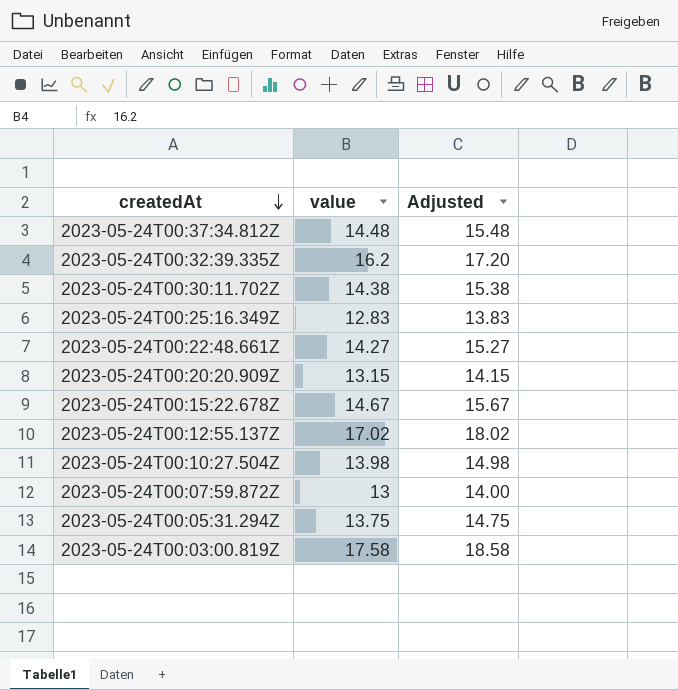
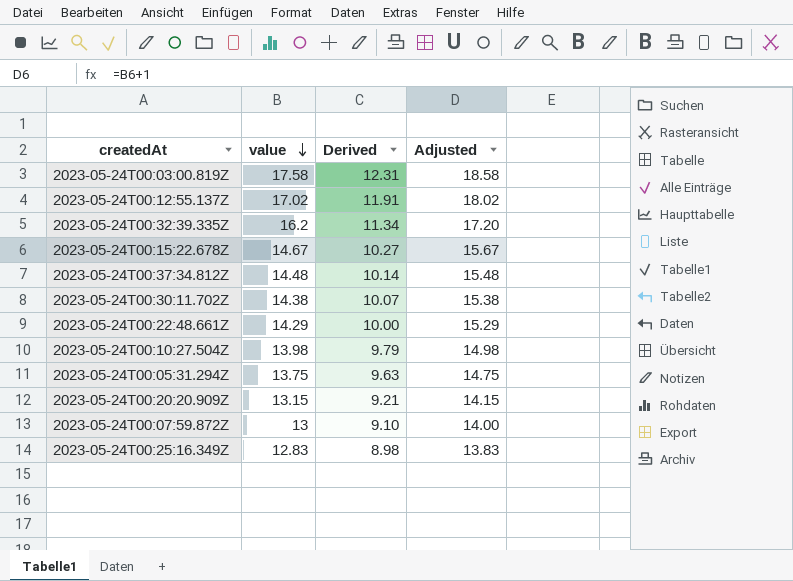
row order: createdAt descending -> value descending
column Derived | formula: none -> [value] * 0.7
2023-05-24T00:22:48.661Z | value: 14.27 -> 14.29
2023-05-24T00:22:48.661Z | Adjusted: 15.27 -> 15.29

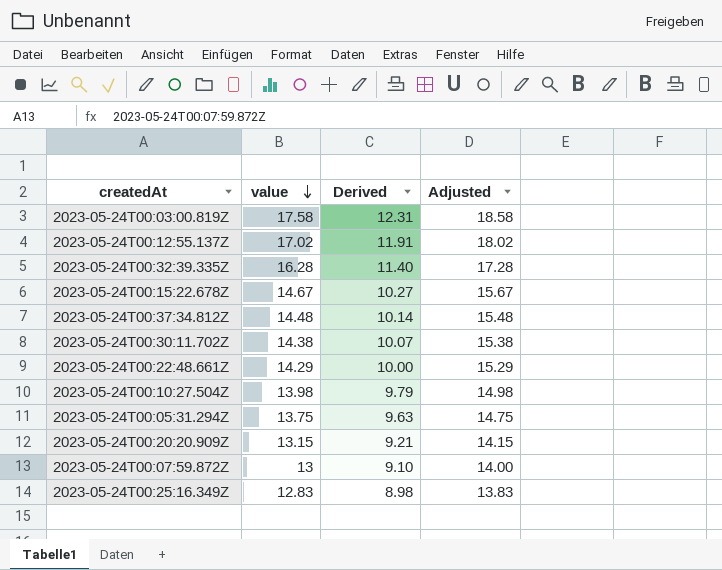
2023-05-24T00:32:39.335Z | value: 16.2 -> 16.28
2023-05-24T00:32:39.335Z | Derived: 11.34 -> 11.40
2023-05-24T00:32:39.335Z | Adjusted: 17.20 -> 17.28

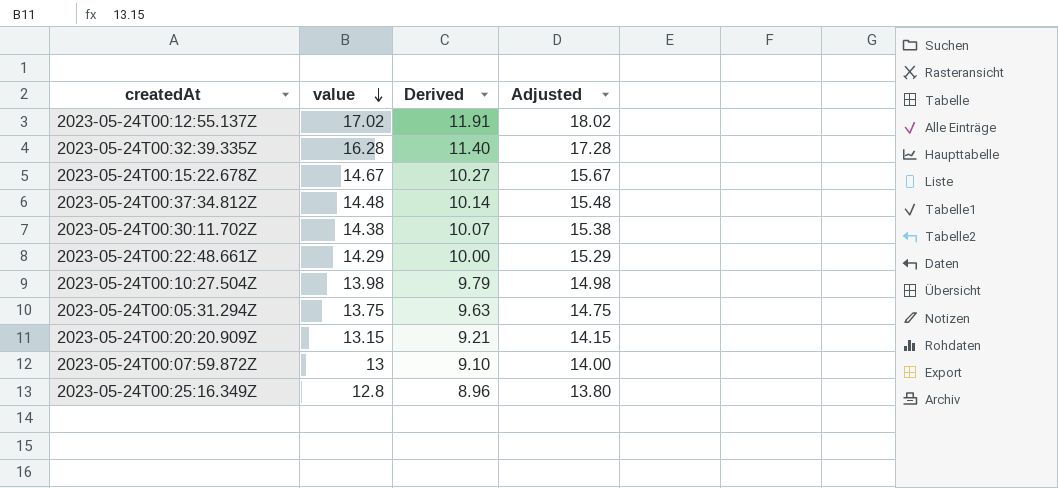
row 2023-05-24T00:03:00.819Z: 17.58 | 12.31 | 18.58 -> none
2023-05-24T00:25:16.349Z | value: 12.83 -> 12.8
2023-05-24T00:25:16.349Z | Derived: 8.98 -> 8.96
2023-05-24T00:25:16.349Z | Adjusted: 13.83 -> 13.80

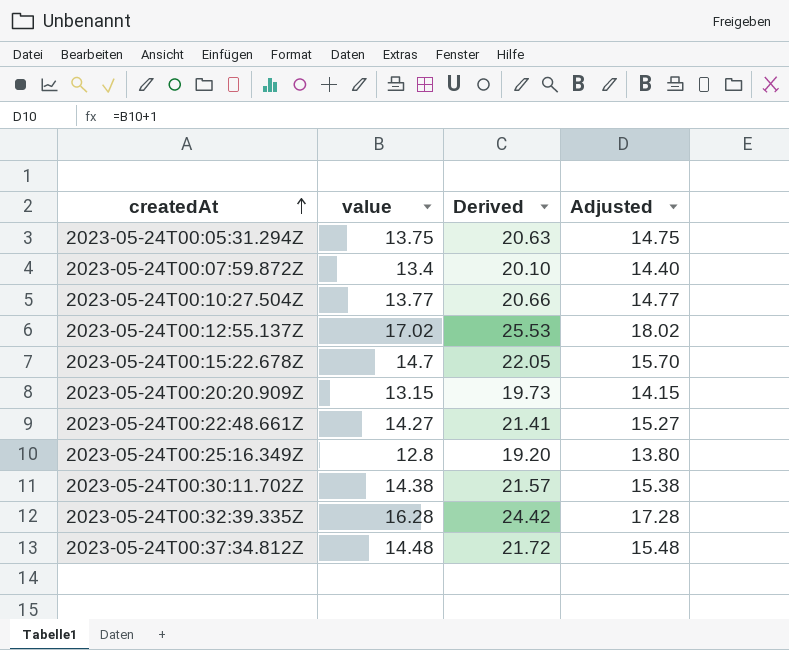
row order: value descending -> createdAt ascending
column Derived | formula: [value] * 0.7 -> [value] * 1.5
2023-05-24T00:07:59.872Z | value: 13 -> 13.4
2023-05-24T00:07:59.872Z | Adjusted: 14.00 -> 14.40
2023-05-24T00:10:27.504Z | value: 13.98 -> 13.77
2023-05-24T00:10:27.504Z | Adjusted: 14.98 -> 14.77
2023-05-24T00:15:22.678Z | value: 14.67 -> 14.7
2023-05-24T00:15:22.678Z | Adjusted: 15.67 -> 15.70
2023-05-24T00:22:48.661Z | value: 14.29 -> 14.27
2023-05-24T00:22:48.661Z | Adjusted: 15.29 -> 15.27

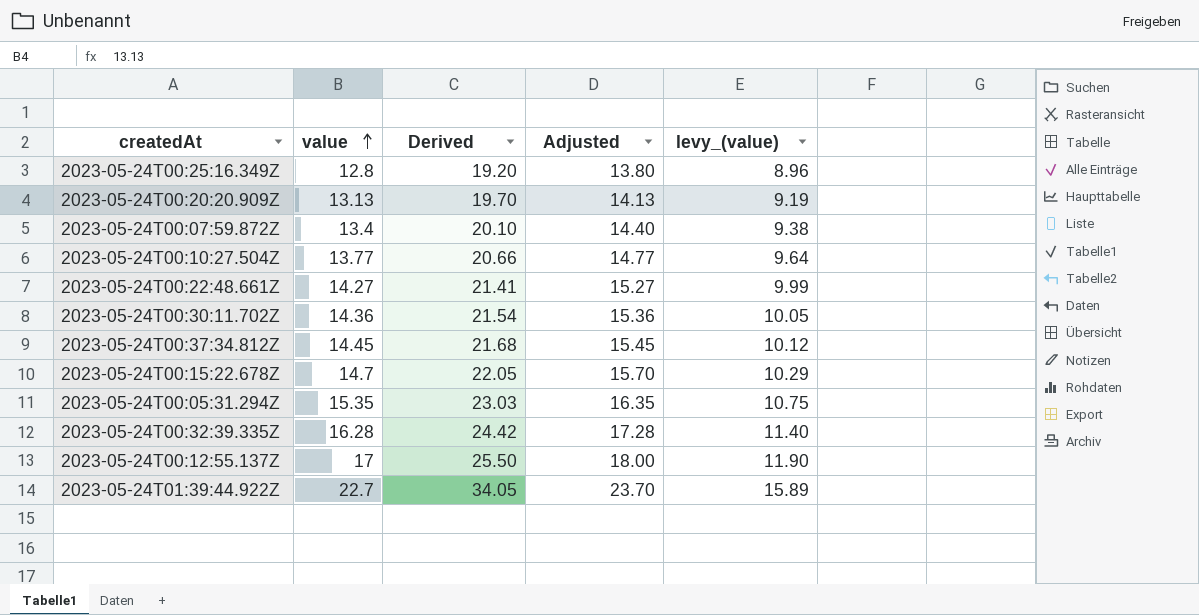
row order: createdAt ascending -> value ascending
column levy_(value) | formula: none -> [value] * 0.7
2023-05-24T00:20:20.909Z | value: 13.15 -> 13.13
2023-05-24T00:20:20.909Z | Derived: 19.73 -> 19.70
2023-05-24T00:20:20.909Z | Adjusted: 14.15 -> 14.13
2023-05-24T00:30:11.702Z | value: 14.38 -> 14.36
2023-05-24T00:30:11.702Z | Derived: 21.57 -> 21.54
2023-05-24T00:30:11.702Z | Adjusted: 15.38 -> 15.36
2023-05-24T00:37:34.812Z | value: 14.48 -> 14.45
2023-05-24T00:37:34.812Z | Derived: 21.72 -> 21.68
2023-05-24T00:37:34.812Z | Adjusted: 15.48 -> 15.45
2023-05-24T00:05:31.294Z | value: 13.75 -> 15.35
2023-05-24T00:05:31.294Z | Derived: 20.63 -> 23.03
2023-05-24T00:05:31.294Z | Adjusted: 14.75 -> 16.35
2023-05-24T00:12:55.137Z | value: 17.02 -> 17
2023-05-24T00:12:55.137Z | Derived: 25.53 -> 25.50
2023-05-24T00:12:55.137Z | Adjusted: 18.02 -> 18.00
row 2023-05-24T01:39:44.922Z: none -> 22.7 | 34.05 | 23.70 | 15.89

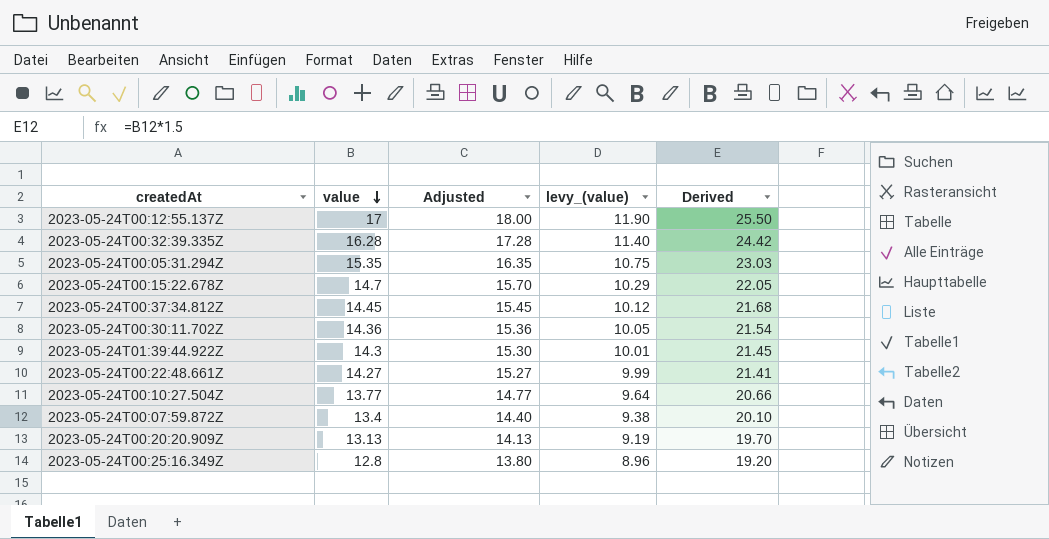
row order: value ascending -> value descending
column Derived | position: 3 -> 5
2023-05-24T01:39:44.922Z | value: 22.7 -> 14.3
2023-05-24T01:39:44.922Z | Adjusted: 23.70 -> 15.30
2023-05-24T01:39:44.922Z | levy_(value): 15.89 -> 10.01
2023-05-24T01:39:44.922Z | Derived: 34.05 -> 21.45

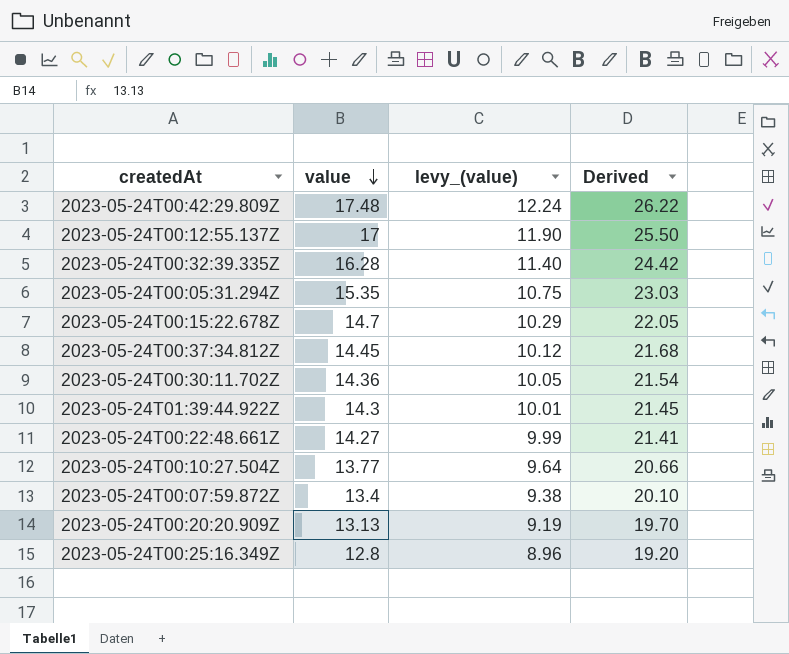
column Adjusted | formula: [value] + 1 -> none
row 2023-05-24T00:42:29.809Z: none -> 17.48 | 12.24 | 26.22

